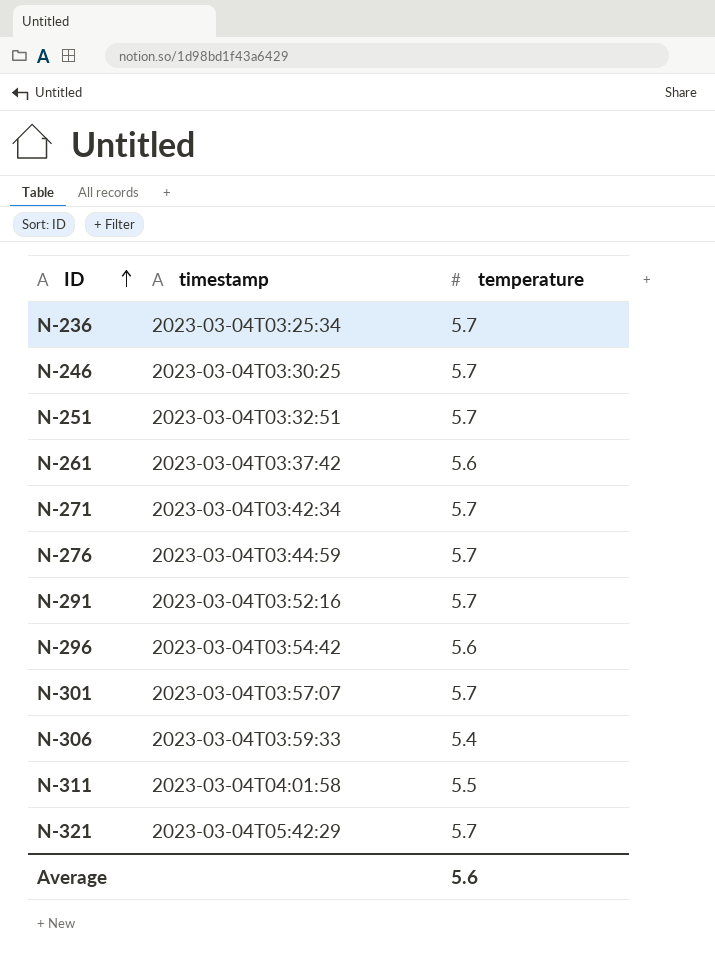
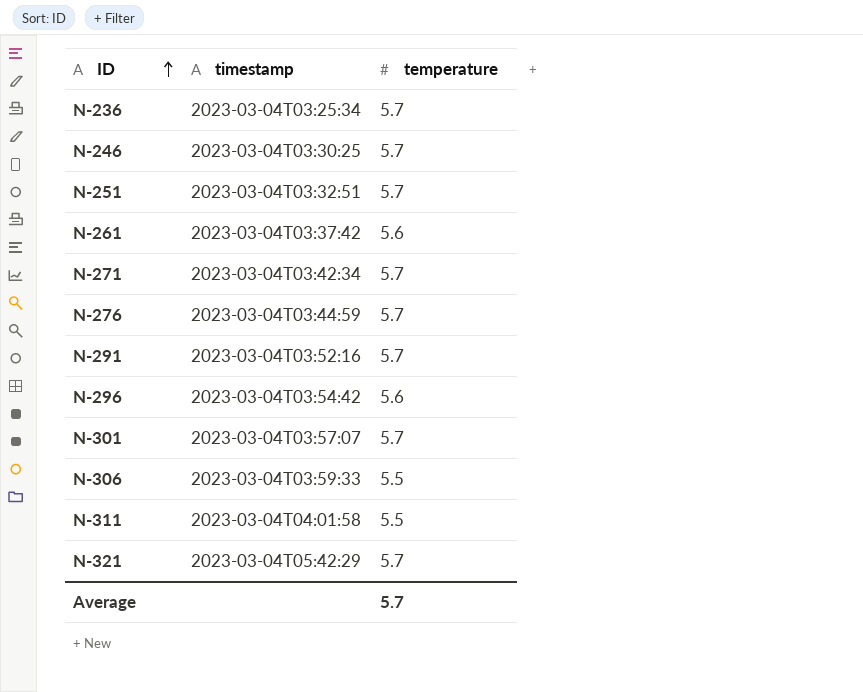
N-306 | temperature: 5.4 -> 5.5
Average | temperature: 5.6 -> 5.7

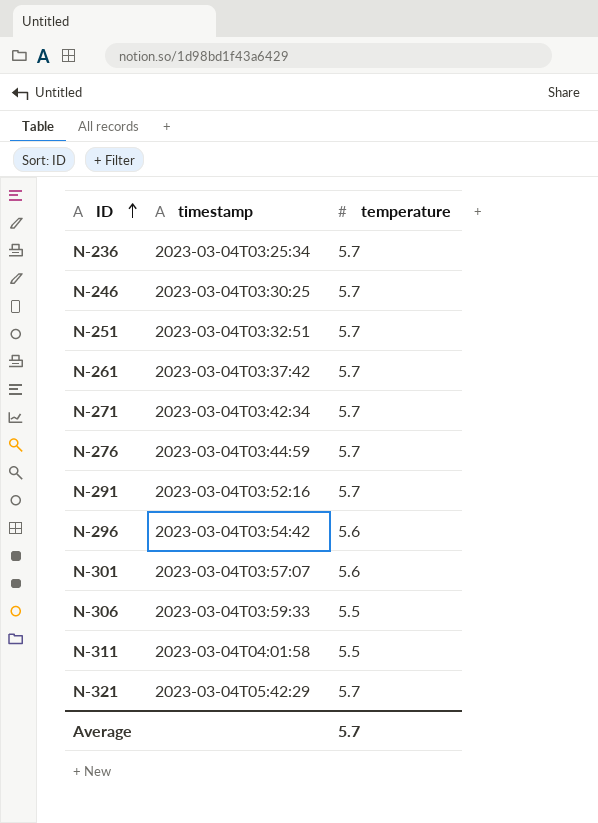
N-261 | temperature: 5.6 -> 5.7
N-301 | temperature: 5.7 -> 5.6

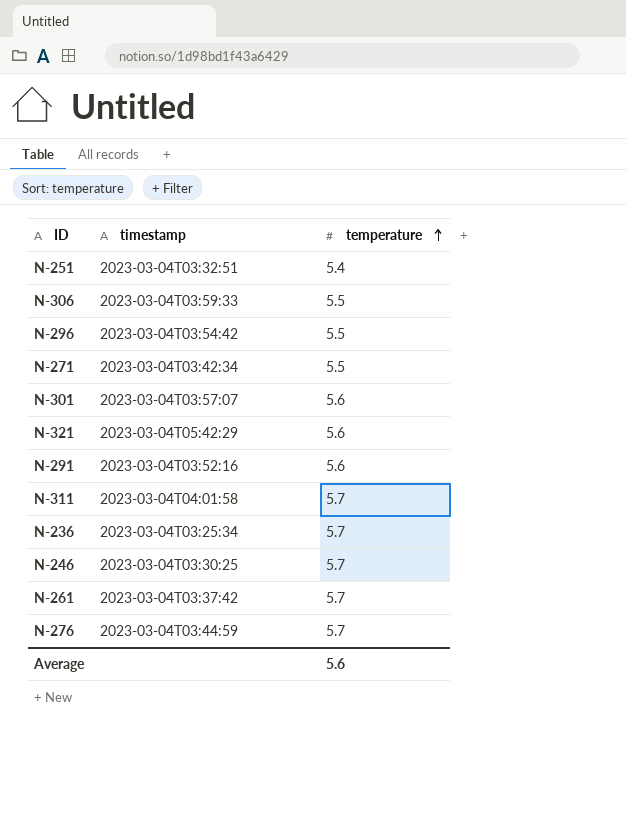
row order: ID ascending -> temperature ascending
N-251 | temperature: 5.7 -> 5.4
N-296 | temperature: 5.6 -> 5.5
N-271 | temperature: 5.7 -> 5.5
N-321 | temperature: 5.7 -> 5.6
N-291 | temperature: 5.7 -> 5.6
N-311 | temperature: 5.5 -> 5.7
Average | temperature: 5.7 -> 5.6

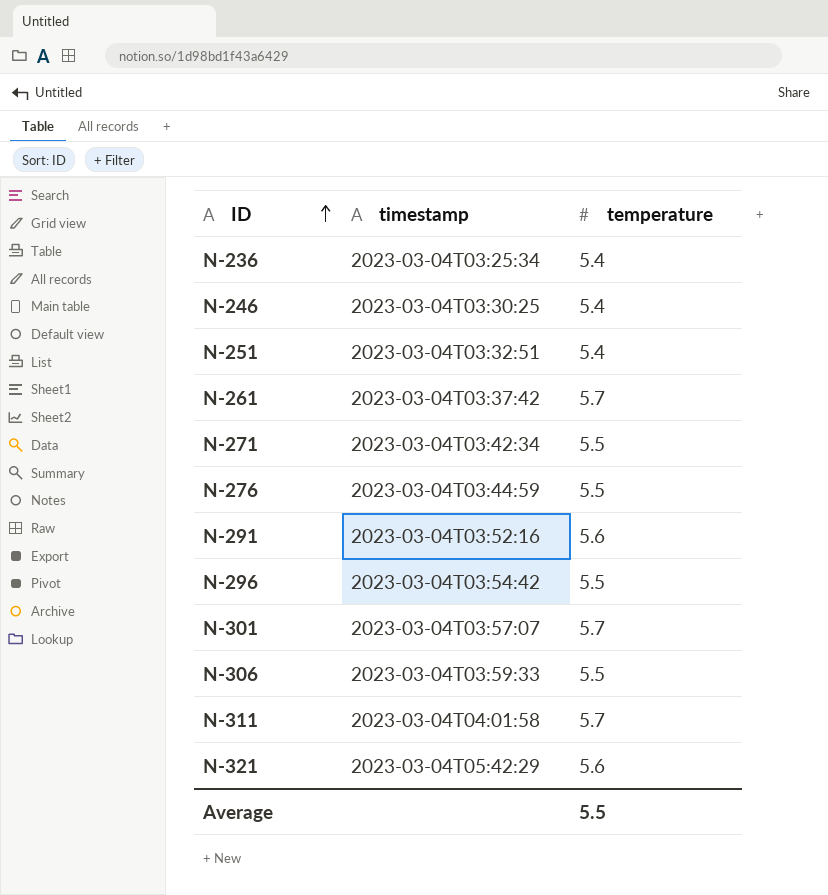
row order: temperature ascending -> ID ascending
N-236 | temperature: 5.7 -> 5.4
N-246 | temperature: 5.7 -> 5.4
N-276 | temperature: 5.7 -> 5.5
N-301 | temperature: 5.6 -> 5.7
Average | temperature: 5.6 -> 5.5

